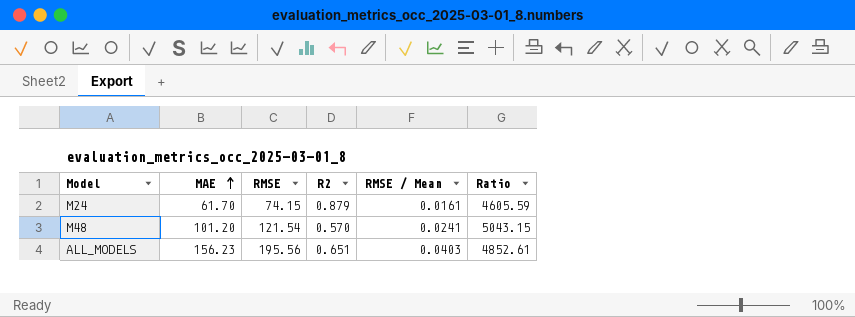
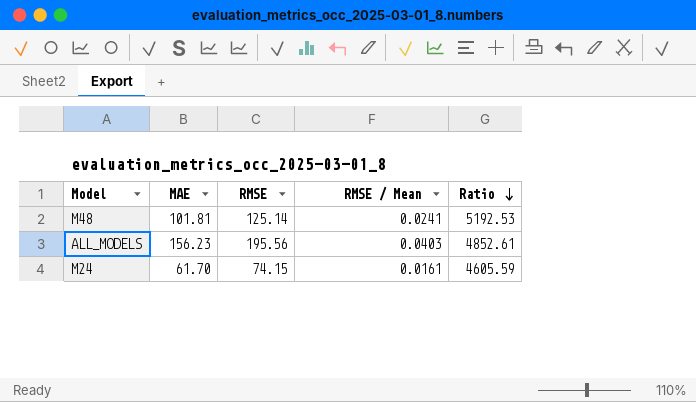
row order: MAE ascending -> Ratio descending
column R2 | position: 4 -> none
M48 | MAE: 101.20 -> 101.81
M48 | RMSE: 121.54 -> 125.14
M48 | Ratio: 5043.15 -> 5192.53

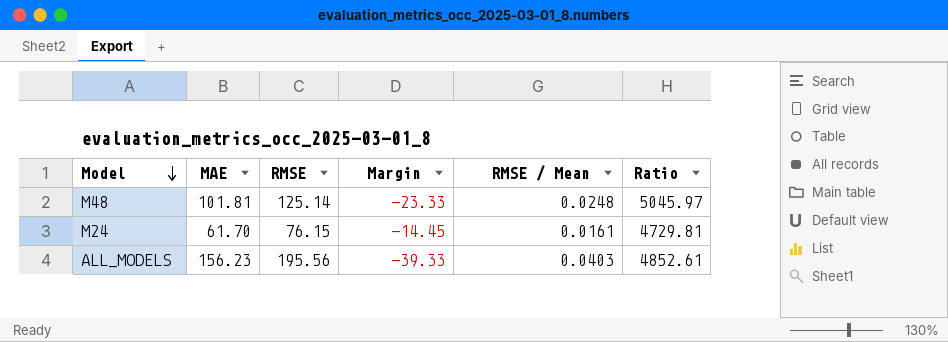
row order: Ratio descending -> Model descending
column Margin | formula: none -> [MAE] - [RMSE]
M48 | RMSE / Mean: 0.0241 -> 0.0248
M48 | Ratio: 5192.53 -> 5045.97
M24 | RMSE: 74.15 -> 76.15
M24 | Ratio: 4605.59 -> 4729.81

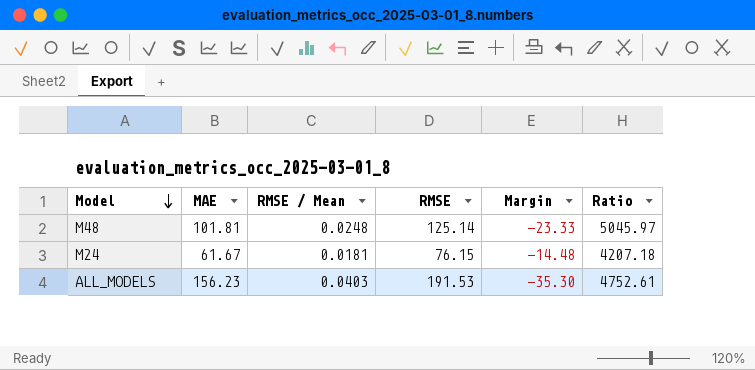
column RMSE / Mean | position: 5 -> 3
M24 | MAE: 61.70 -> 61.67
M24 | RMSE / Mean: 0.0161 -> 0.0181
M24 | Margin: -14.45 -> -14.48
M24 | Ratio: 4729.81 -> 4207.18
ALL_MODELS | RMSE: 195.56 -> 191.53
ALL_MODELS | Margin: -39.33 -> -35.30
ALL_MODELS | Ratio: 4852.61 -> 4752.61

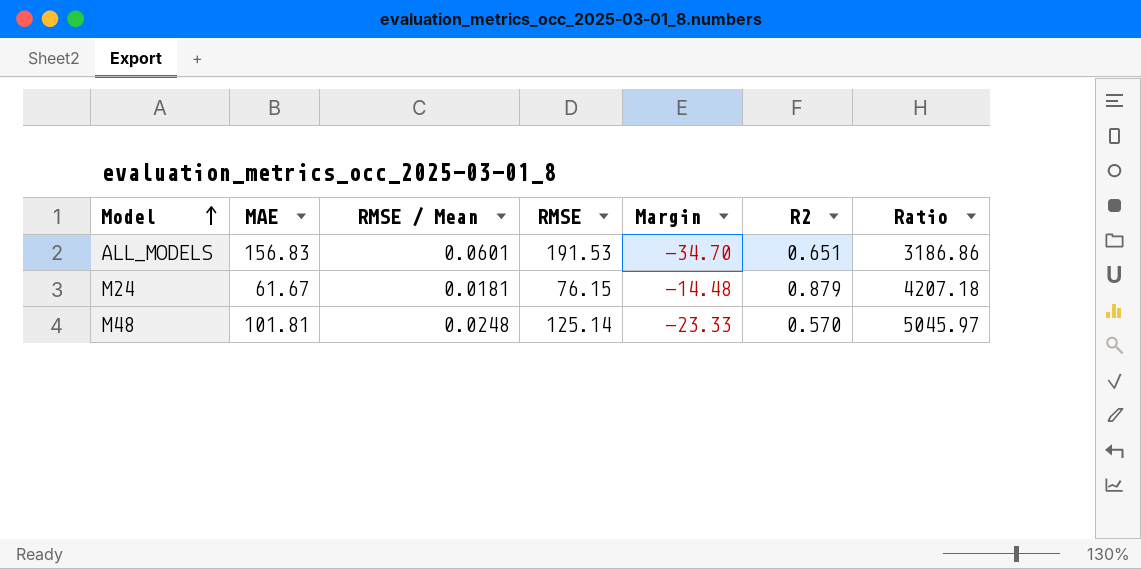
row order: Model descending -> Model ascending
column R2 | position: none -> 6
ALL_MODELS | MAE: 156.23 -> 156.83
ALL_MODELS | RMSE / Mean: 0.0403 -> 0.0601
ALL_MODELS | Margin: -35.30 -> -34.70
ALL_MODELS | Ratio: 4752.61 -> 3186.86

